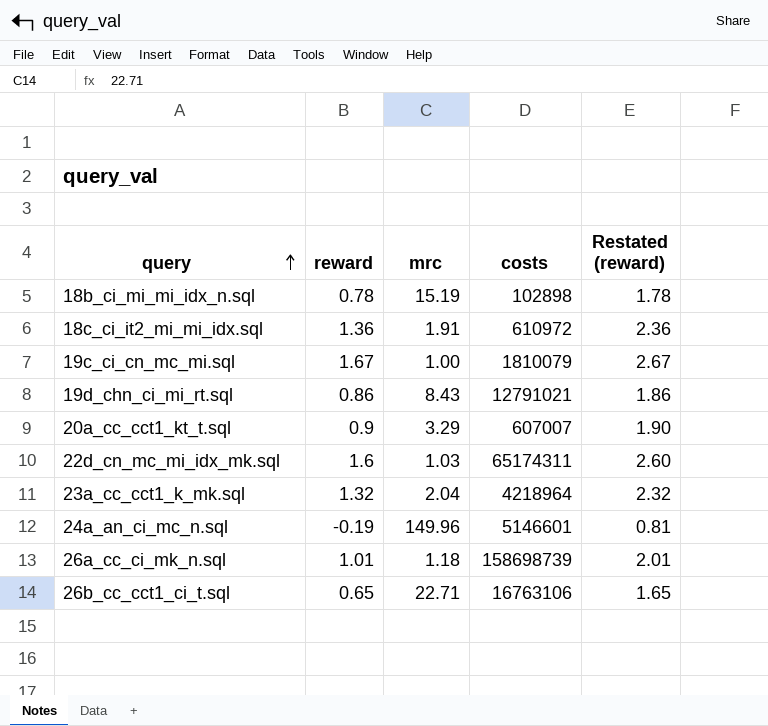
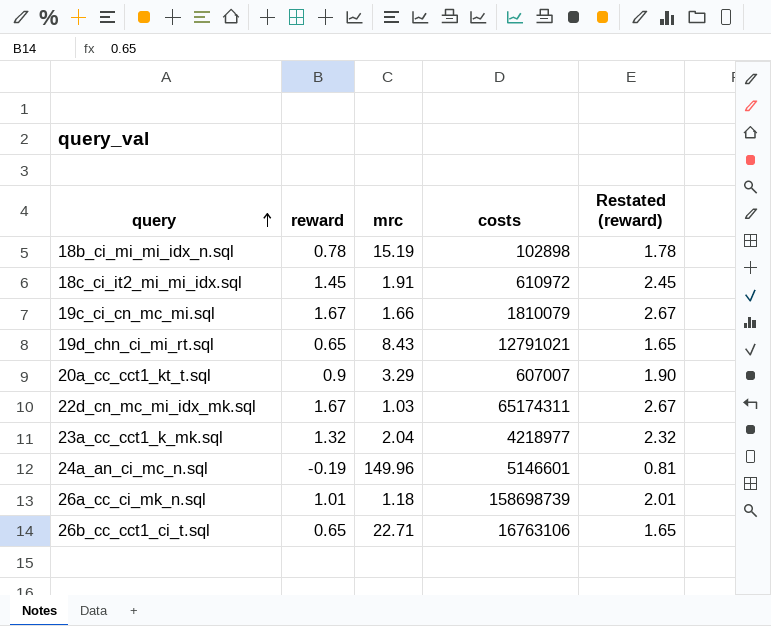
18c_ci_it2_mi_mi_idx.sql | reward: 1.36 -> 1.45
18c_ci_it2_mi_mi_idx.sql | Restated (reward): 2.36 -> 2.45
19c_ci_cn_mc_mi.sql | mrc: 1.00 -> 1.66
19d_chn_ci_mi_rt.sql | reward: 0.86 -> 0.65
19d_chn_ci_mi_rt.sql | Restated (reward): 1.86 -> 1.65
22d_cn_mc_mi_idx_mk.sql | reward: 1.6 -> 1.67
22d_cn_mc_mi_idx_mk.sql | Restated (reward): 2.60 -> 2.67
23a_cc_cct1_k_mk.sql | costs: 4218964 -> 4218977

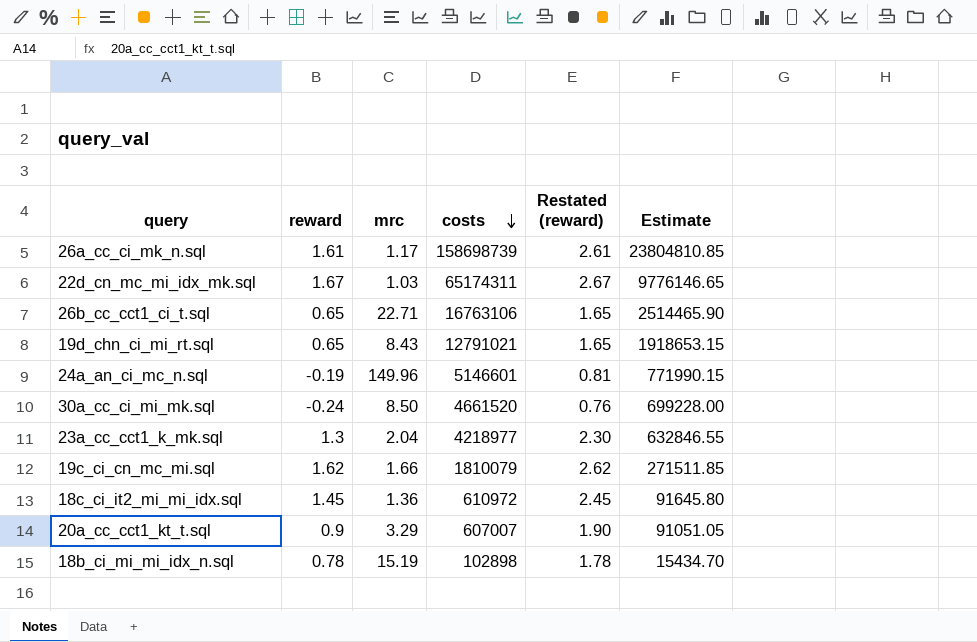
row order: query ascending -> costs descending
column Estimate | formula: none -> [costs] * 0.15
26a_cc_ci_mk_n.sql | reward: 1.01 -> 1.61
26a_cc_ci_mk_n.sql | mrc: 1.18 -> 1.17
26a_cc_ci_mk_n.sql | Restated (reward): 2.01 -> 2.61
row 30a_cc_ci_mi_mk.sql: none -> -0.24 | 8.50 | 4661520 | 0.76 | 699228.00
23a_cc_cct1_k_mk.sql | reward: 1.32 -> 1.3
23a_cc_cct1_k_mk.sql | Restated (reward): 2.32 -> 2.30
19c_ci_cn_mc_mi.sql | reward: 1.67 -> 1.62
19c_ci_cn_mc_mi.sql | Restated (reward): 2.67 -> 2.62
18c_ci_it2_mi_mi_idx.sql | mrc: 1.91 -> 1.36

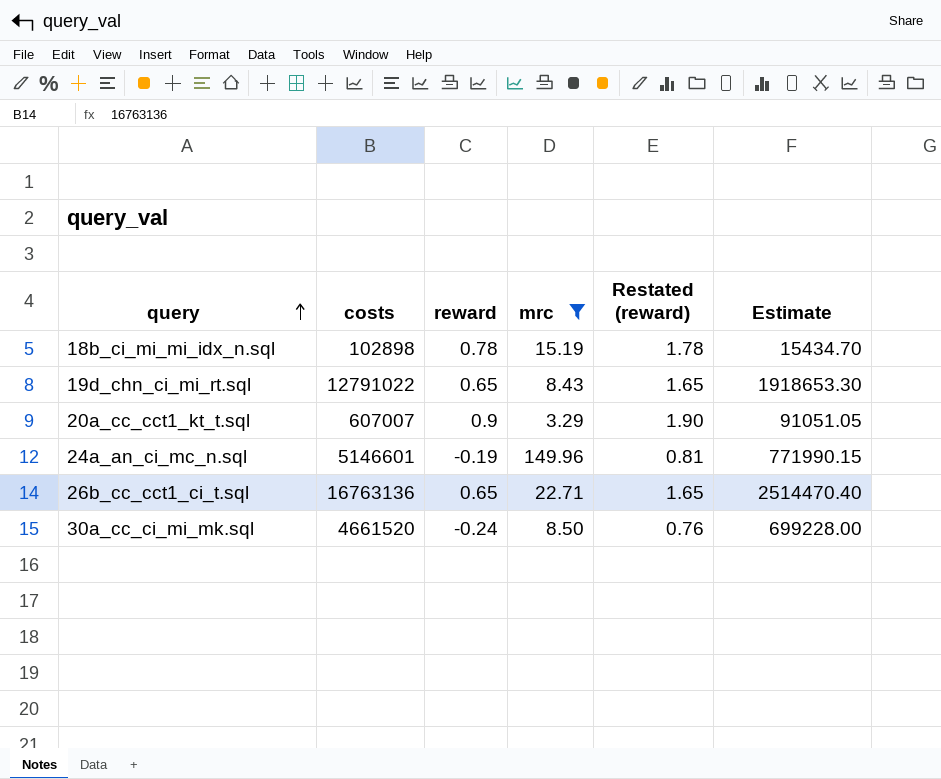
filter: none -> mrc >= 3.29
row order: costs descending -> query ascending
column costs | position: 4 -> 2
19d_chn_ci_mi_rt.sql | costs: 12791021 -> 12791022
19d_chn_ci_mi_rt.sql | Estimate: 1918653.15 -> 1918653.30
26b_cc_cct1_ci_t.sql | costs: 16763106 -> 16763136
26b_cc_cct1_ci_t.sql | Estimate: 2514465.90 -> 2514470.40

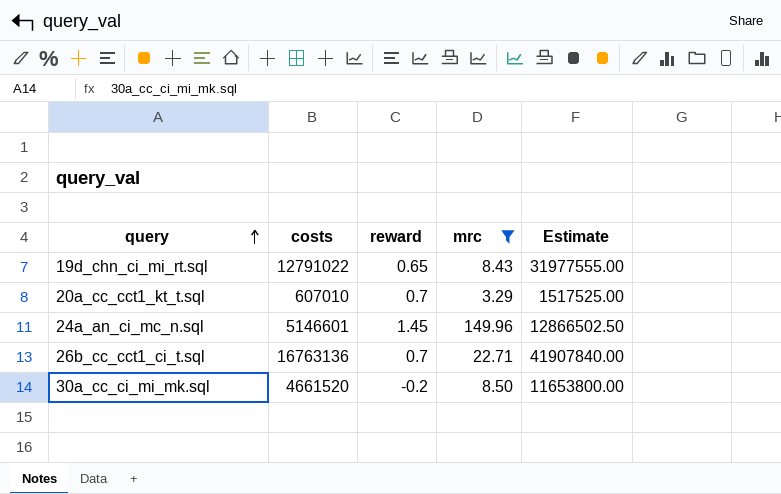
column Restated (reward) | formula: [reward] + 1 -> none
column Estimate | formula: [costs] * 0.15 -> [costs] * 2.5
row 18b_ci_mi_mi_idx_n.sql: 102898 | 0.78 | 15.19 | 1.78 | 15434.70 -> none
20a_cc_cct1_kt_t.sql | costs: 607007 -> 607010
20a_cc_cct1_kt_t.sql | reward: 0.9 -> 0.7
24a_an_ci_mc_n.sql | reward: -0.19 -> 1.45
26b_cc_cct1_ci_t.sql | reward: 0.65 -> 0.7
30a_cc_ci_mi_mk.sql | reward: -0.24 -> -0.2

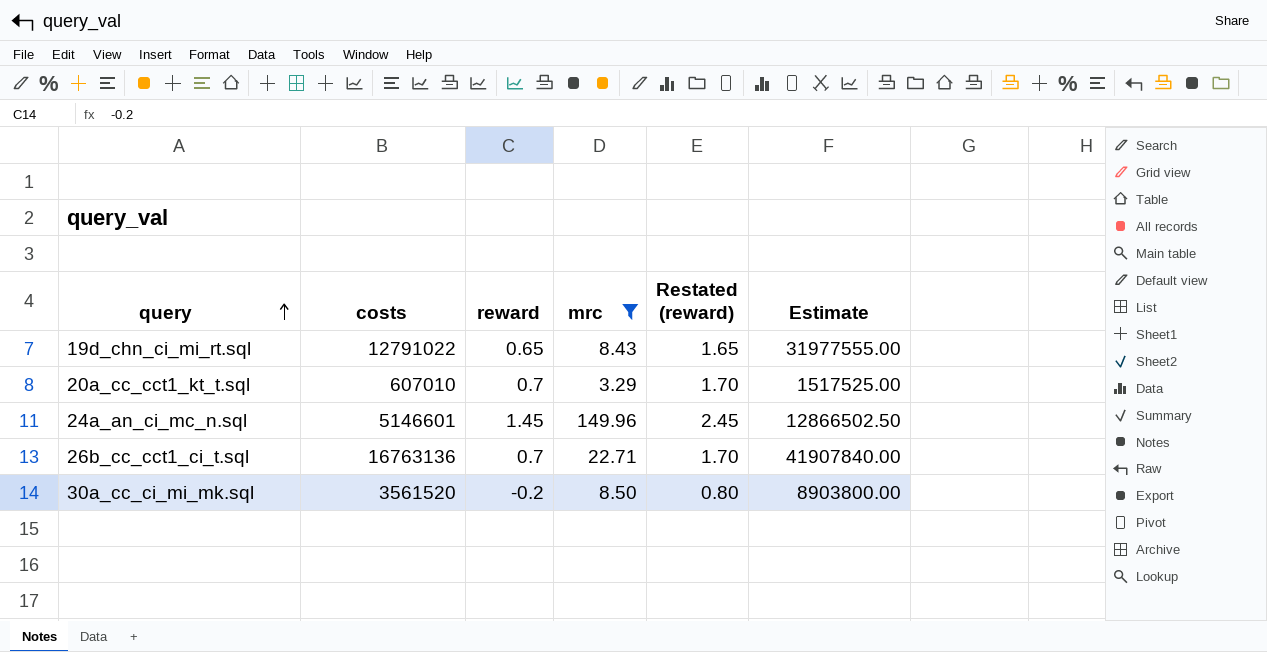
column Restated (reward) | formula: none -> [reward] + 1
30a_cc_ci_mi_mk.sql | costs: 4661520 -> 3561520
30a_cc_ci_mi_mk.sql | Estimate: 11653800.00 -> 8903800.00

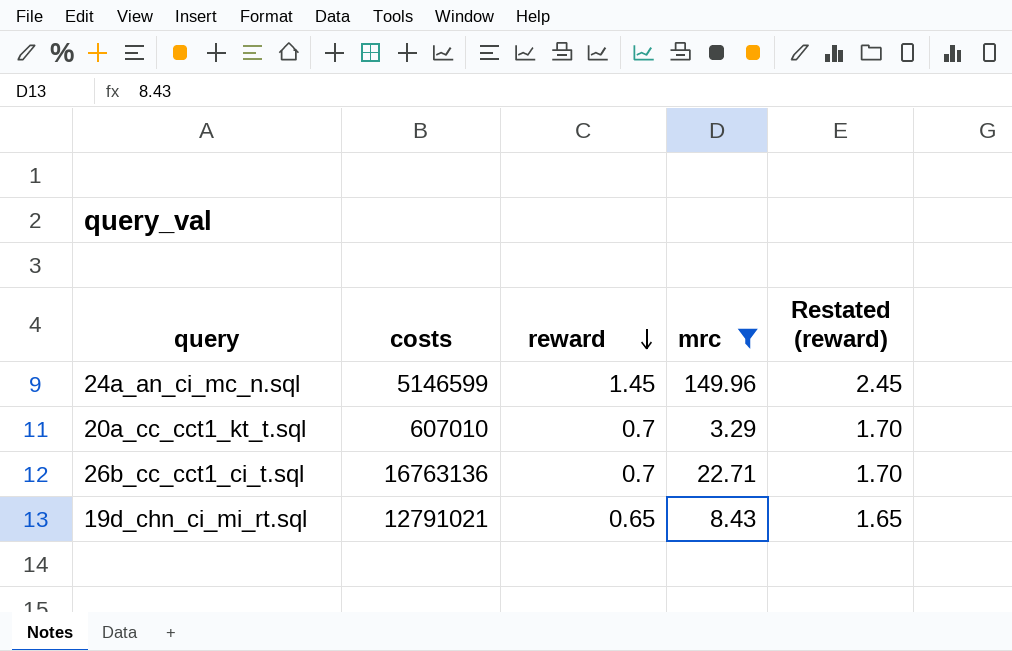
row order: query ascending -> reward descending
column Estimate | formula: [costs] * 2.5 -> none
row 30a_cc_ci_mi_mk.sql: 3561520 | -0.2 | 8.50 | 0.80 | 8903800.00 -> none
24a_an_ci_mc_n.sql | costs: 5146601 -> 5146599
19d_chn_ci_mi_rt.sql | costs: 12791022 -> 12791021

